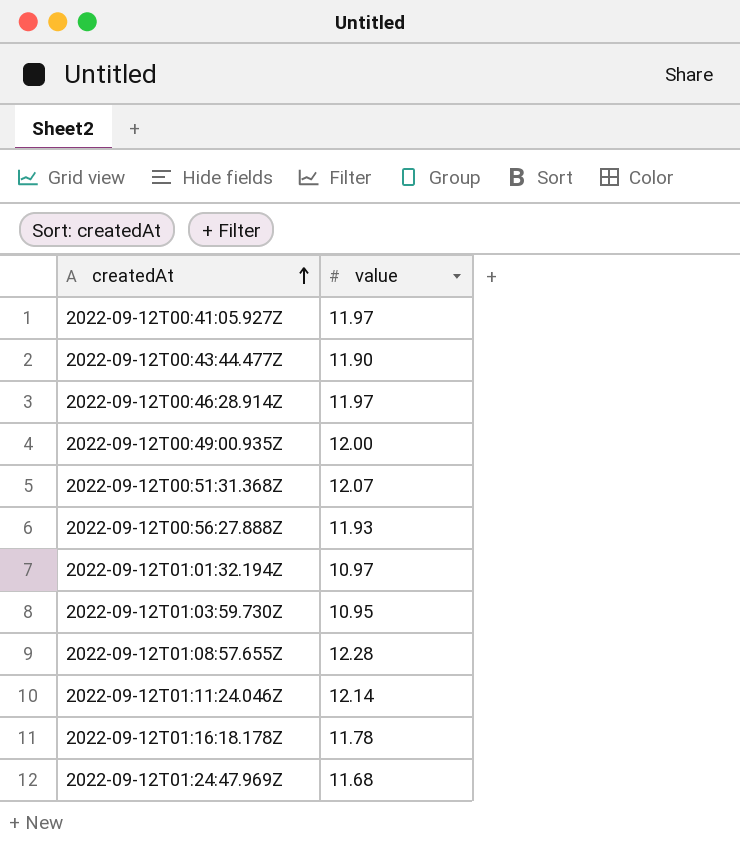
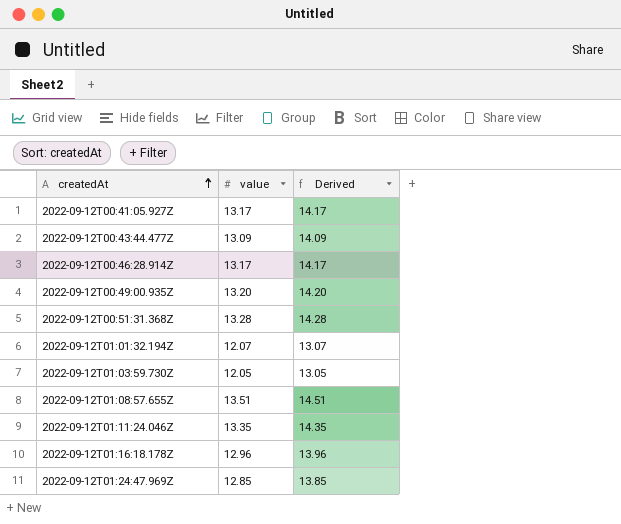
column Derived | formula: none -> [value] + 1
row 2022-09-12T00:56:27.888Z: 11.93 -> none
2022-09-12T00:41:05.927Z | value: 11.97 -> 13.17
2022-09-12T00:43:44.477Z | value: 11.90 -> 13.09
2022-09-12T00:46:28.914Z | value: 11.97 -> 13.17
2022-09-12T00:49:00.935Z | value: 12.00 -> 13.20
2022-09-12T00:51:31.368Z | value: 12.07 -> 13.28
2022-09-12T01:01:32.194Z | value: 10.97 -> 12.07
2022-09-12T01:03:59.730Z | value: 10.95 -> 12.05
2022-09-12T01:08:57.655Z | value: 12.28 -> 13.51
2022-09-12T01:11:24.046Z | value: 12.14 -> 13.35
2022-09-12T01:16:18.178Z | value: 11.78 -> 12.96
2022-09-12T01:24:47.969Z | value: 11.68 -> 12.85

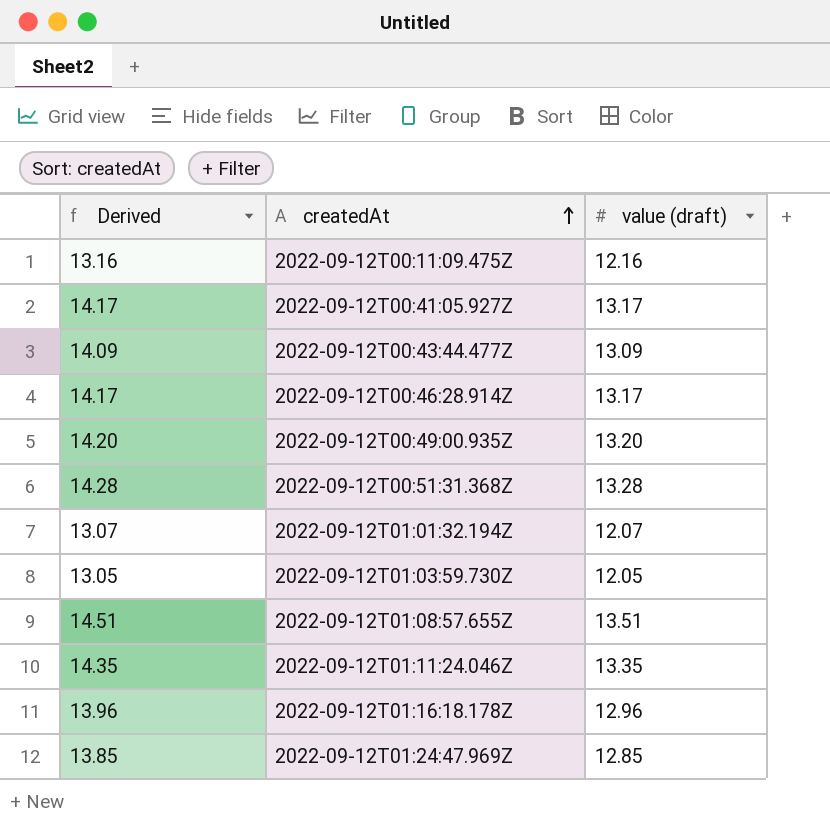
column Derived | position: 3 -> 1
column name: value -> value (draft)
row 2022-09-12T00:11:09.475Z: none -> 13.16 | 12.16

